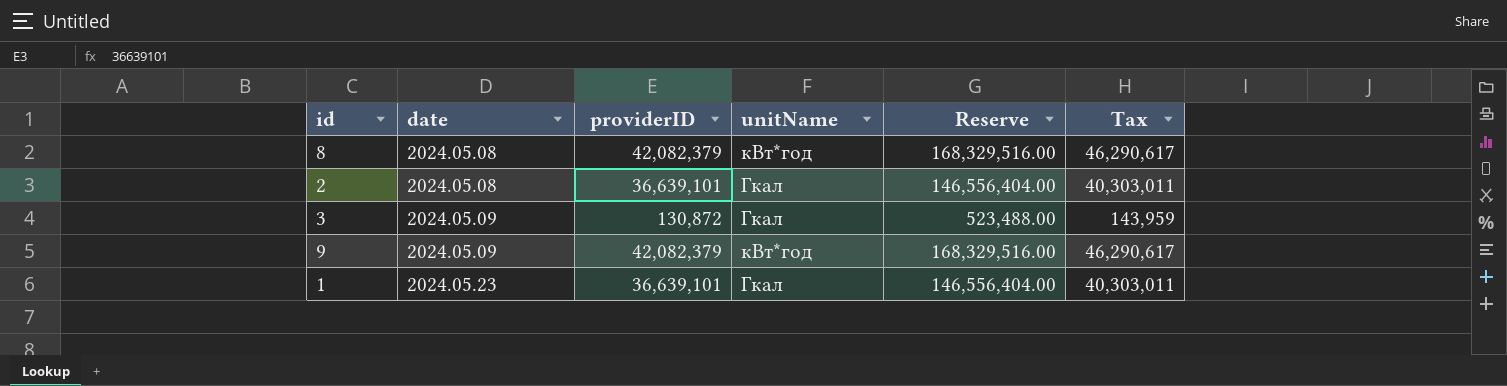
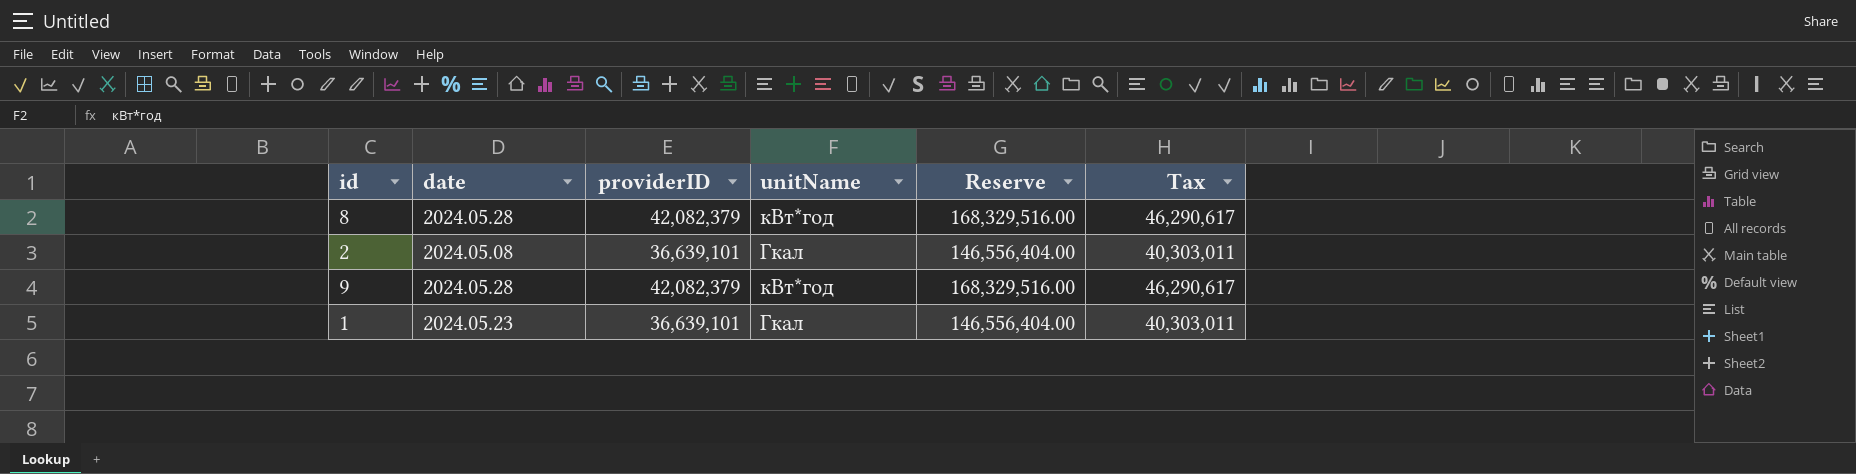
row 3: 2024.05.09 | 130,872 | Гкал | 523,488.00 | 143,959 -> none
8 | date: 2024.05.08 -> 2024.05.28
9 | date: 2024.05.09 -> 2024.05.28

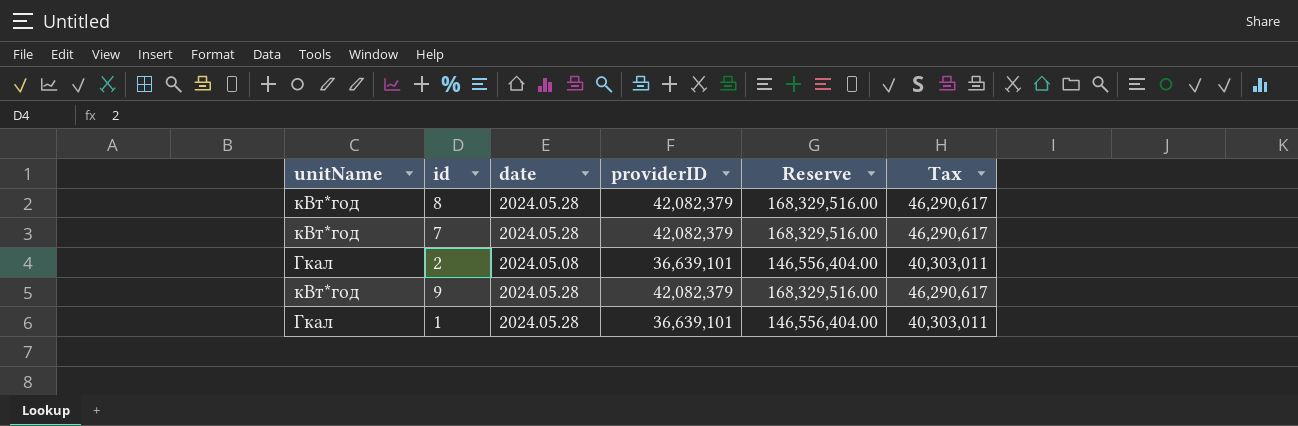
column unitName | position: 4 -> 1
row 7: none -> кВт*год | 2024.05.28 | 42,082,379 | 168,329,516.00 | 46,290,617
1 | date: 2024.05.23 -> 2024.05.28

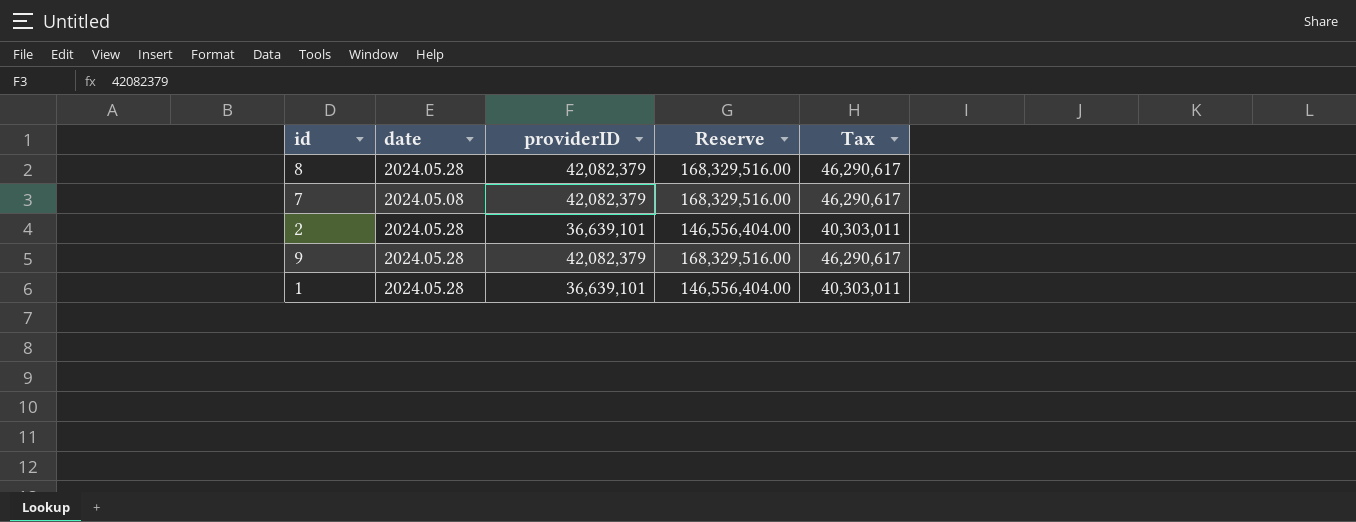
column unitName | position: 1 -> none
7 | date: 2024.05.28 -> 2024.05.08
2 | date: 2024.05.08 -> 2024.05.28

